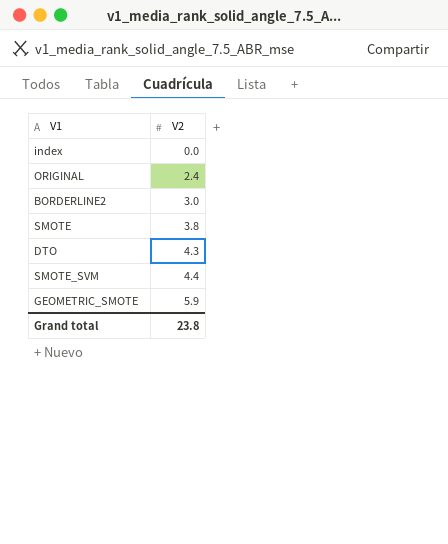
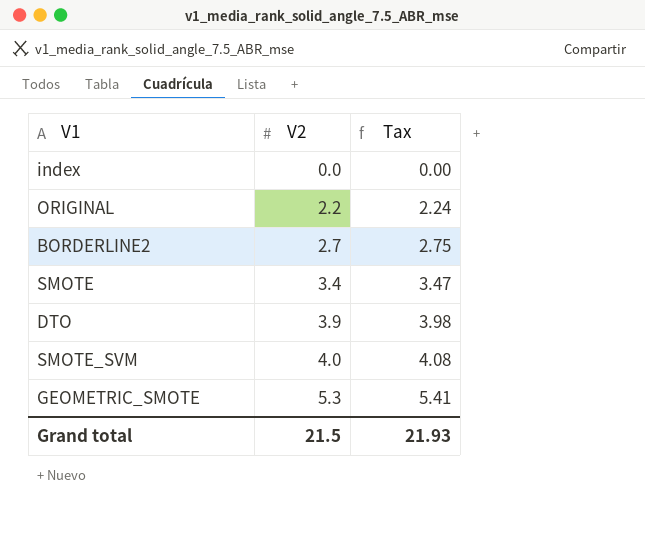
column Tax | formula: none -> [V2] * 1.02
ORIGINAL | V2: 2.4 -> 2.2
BORDERLINE2 | V2: 3.0 -> 2.7
SMOTE | V2: 3.8 -> 3.4
DTO | V2: 4.3 -> 3.9
SMOTE_SVM | V2: 4.4 -> 4.0
GEOMETRIC_SMOTE | V2: 5.9 -> 5.3
Grand total | V2: 23.8 -> 21.5

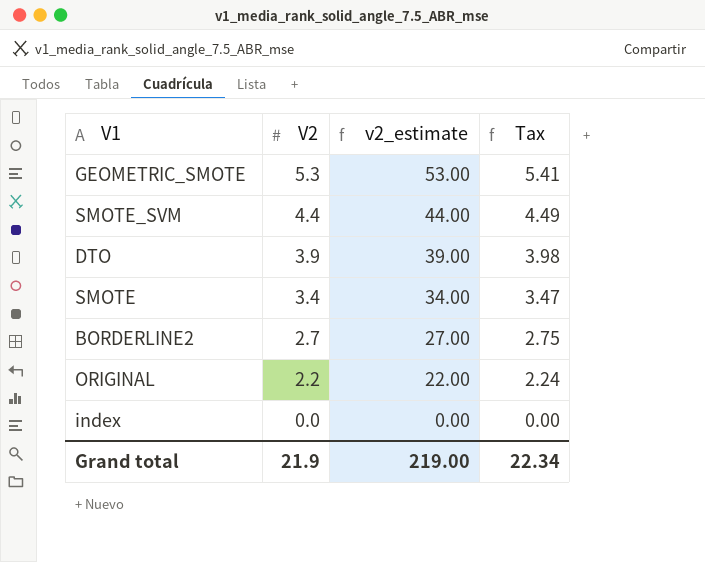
row order: V2 ascending -> V2 descending
column v2_estimate | formula: none -> [V2] * 10
SMOTE_SVM | V2: 4.0 -> 4.4
SMOTE_SVM | Tax: 4.08 -> 4.49
Grand total | V2: 21.5 -> 21.9
Grand total | Tax: 21.93 -> 22.34

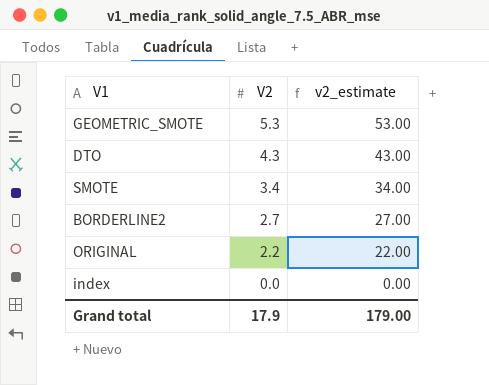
column Tax | formula: [V2] * 1.02 -> none
row SMOTE_SVM: 4.4 | 44.00 | 4.49 -> none
DTO | V2: 3.9 -> 4.3
DTO | v2_estimate: 39.00 -> 43.00
Grand total | V2: 21.9 -> 17.9
Grand total | v2_estimate: 219.00 -> 179.00

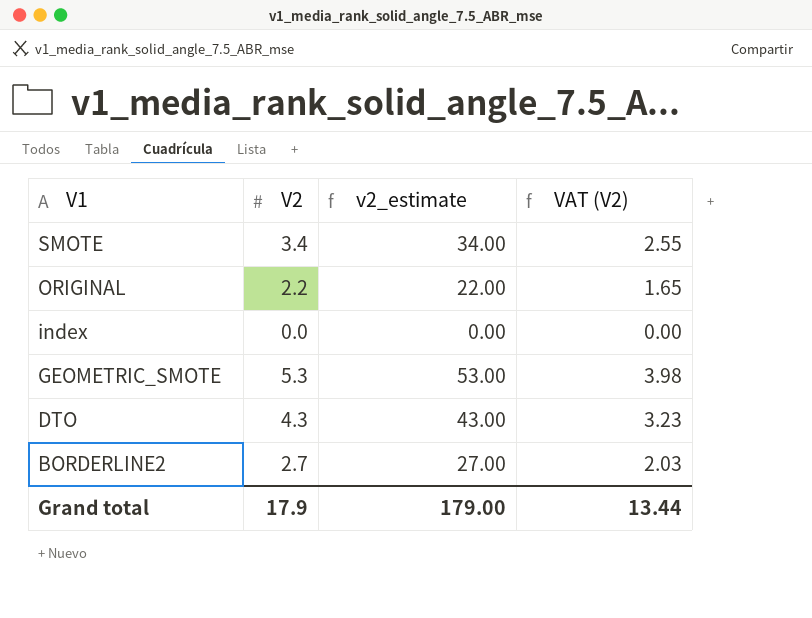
row order: V2 descending -> V1 descending
column VAT (V2) | formula: none -> [V2] * 0.75

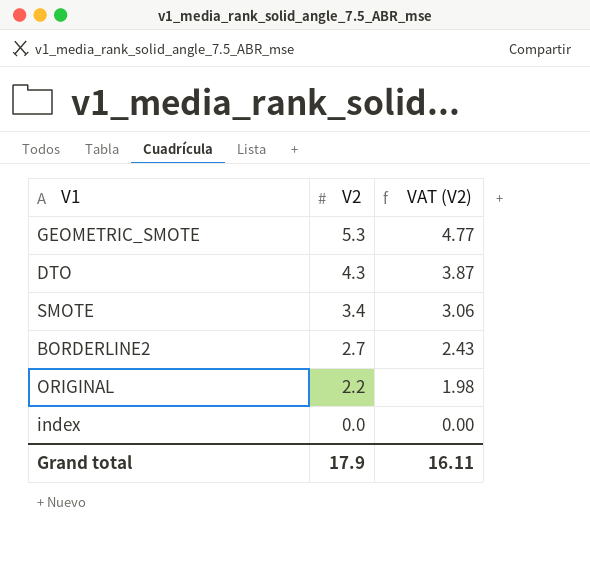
row order: V1 descending -> V2 descending
column v2_estimate | formula: [V2] * 10 -> none
column VAT (V2) | formula: [V2] * 0.75 -> [V2] * 0.9
Grand total | VAT (V2): 13.44 -> 16.11

